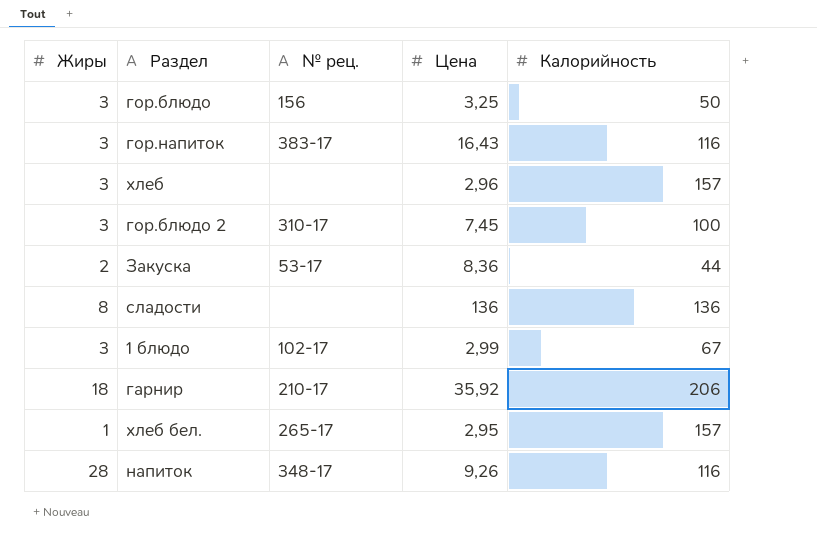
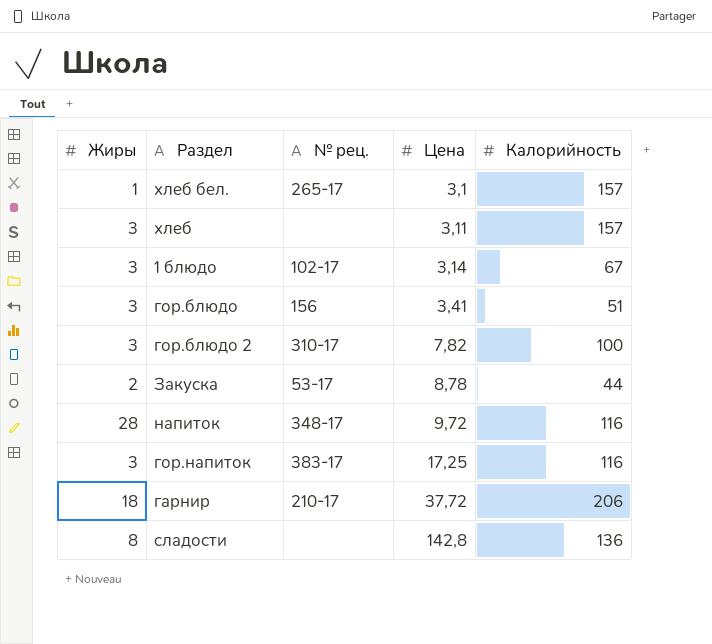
row order: none -> Цена ascending
хлеб бел. | Цена: 2,95 -> 3,1
хлеб | Цена: 2,96 -> 3,11
1 блюдо | Цена: 2,99 -> 3,14
гор.блюдо | Цена: 3,25 -> 3,41
гор.блюдо | Калорийность: 50 -> 51
гор.блюдо 2 | Цена: 7,45 -> 7,82
Закуска | Цена: 8,36 -> 8,78
напиток | Цена: 9,26 -> 9,72
гор.напиток | Цена: 16,43 -> 17,25
гарнир | Цена: 35,92 -> 37,72
сладости | Цена: 136 -> 142,8

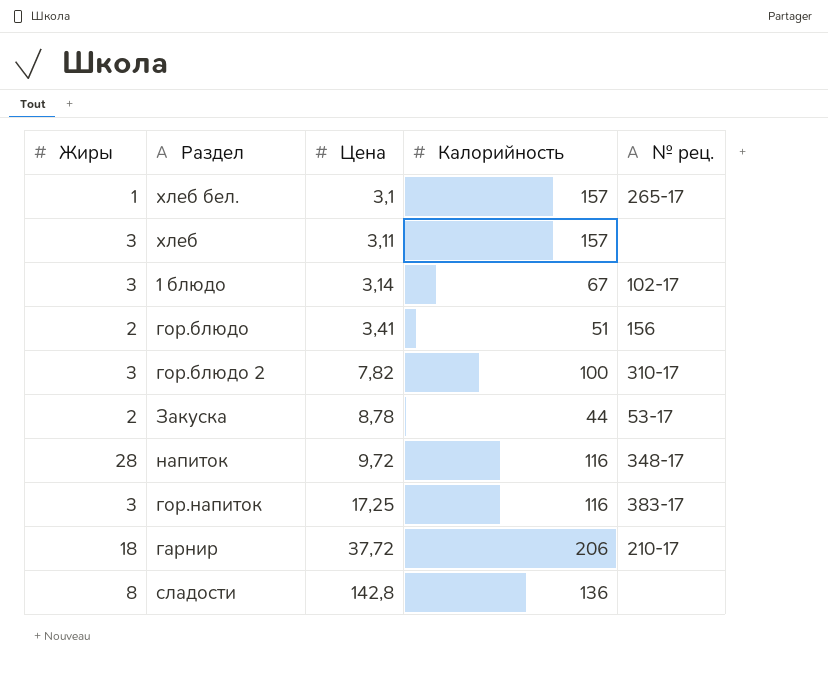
column № рец. | position: 3 -> 5
гор.блюдо | Жиры: 3 -> 2

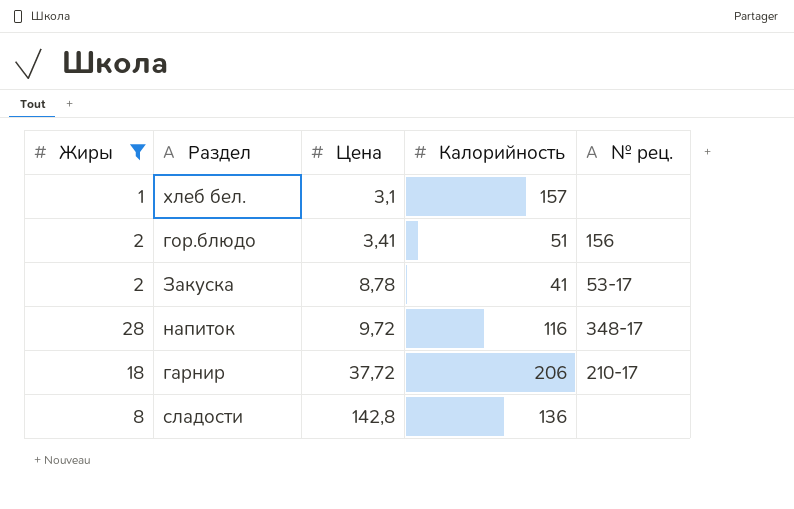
filter: none -> Жиры != 3
хлеб бел. | № рец.: 265-17 -> none
Закуска | Калорийность: 44 -> 41

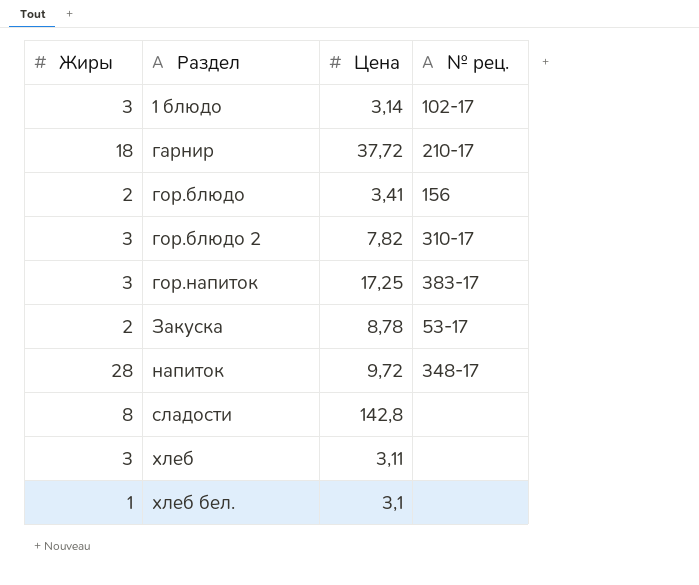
filter: Жиры != 3 -> none
row order: Цена ascending -> Раздел ascending
column Калорийность | position: 4 -> none

